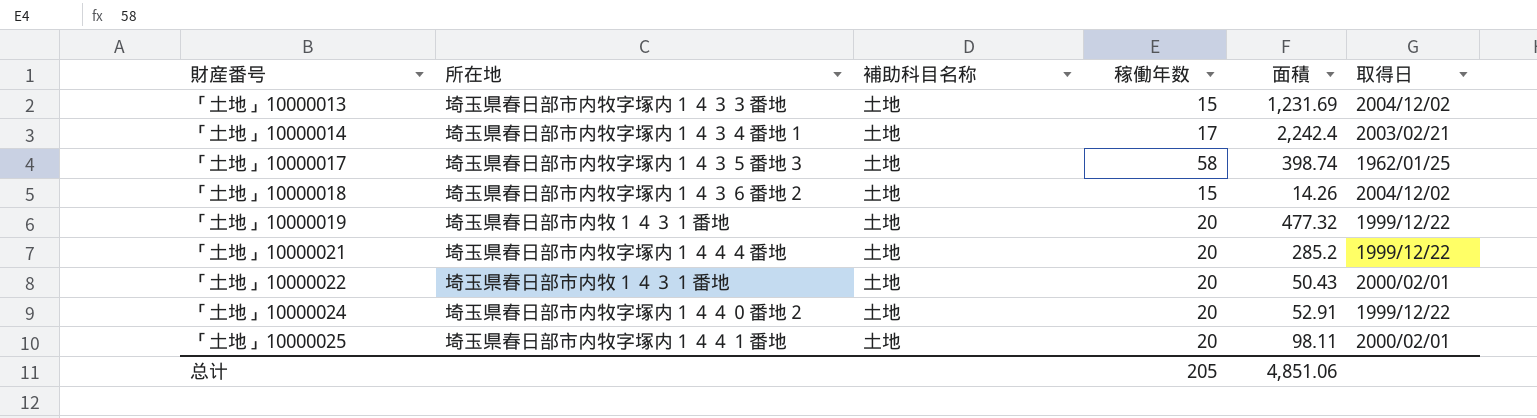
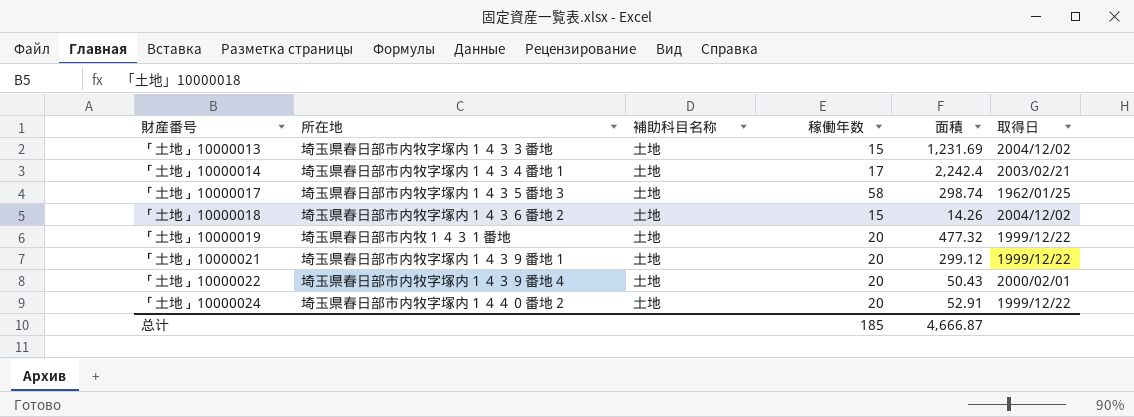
row 「土地」10000025: 埼玉県春日部市内牧字塚内１４４１番地 | 土地 | 20 | 98.11 | 2000/02/01 -> none
「土地」10000017 | 面積: 398.74 -> 298.74
「土地」10000021 | 所在地: 埼玉県春日部市内牧字塚内１４４４番地 -> 埼玉県春日部市内牧字塚内１４３９番地１
「土地」10000021 | 面積: 285.2 -> 299.12
「土地」10000022 | 所在地: 埼玉県春日部市内牧１４３１番地 -> 埼玉県春日部市内牧字塚内１４３９番地４
总计 | 稼働年数: 205 -> 185
总计 | 面積: 4,851.06 -> 4,666.87

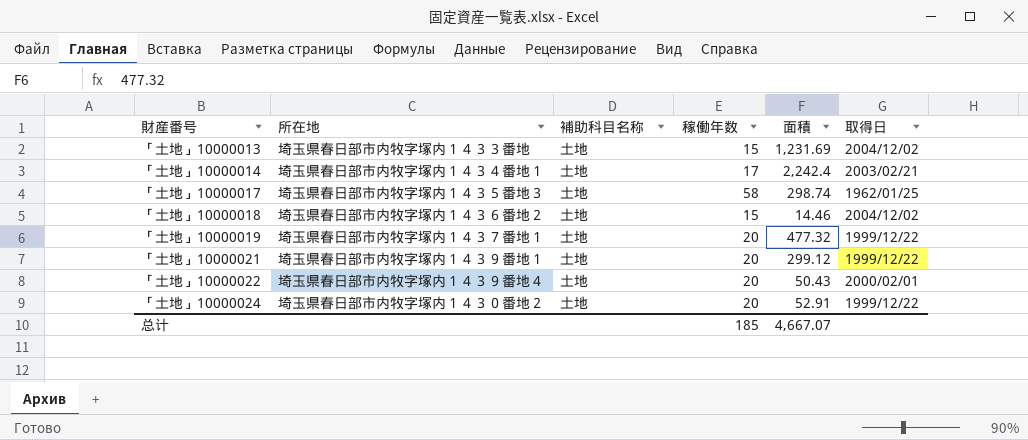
「土地」10000018 | 面積: 14.26 -> 14.46
「土地」10000019 | 所在地: 埼玉県春日部市内牧１４３１番地 -> 埼玉県春日部市内牧字塚内１４３７番地１
「土地」10000024 | 所在地: 埼玉県春日部市内牧字塚内１４４０番地２ -> 埼玉県春日部市内牧字塚内１４３０番地２
总计 | 面積: 4,666.87 -> 4,667.07

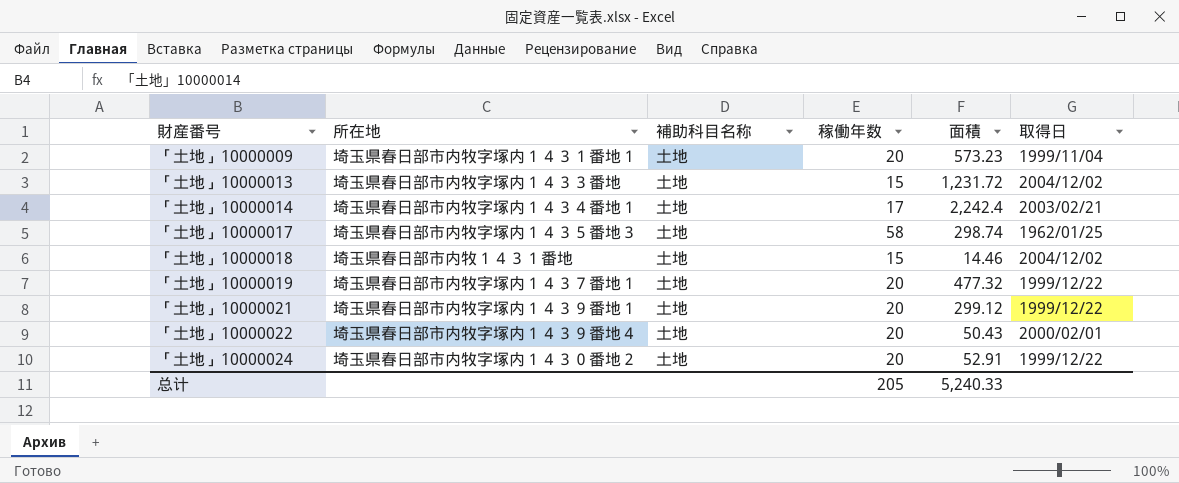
row 「土地」10000009: none -> 埼玉県春日部市内牧字塚内１４３１番地１ | 土地 | 20 | 573.23 | 1999/11/04
「土地」10000013 | 面積: 1,231.69 -> 1,231.72
「土地」10000018 | 所在地: 埼玉県春日部市内牧字塚内１４３６番地２ -> 埼玉県春日部市内牧１４３１番地
总计 | 稼働年数: 185 -> 205
总计 | 面積: 4,667.07 -> 5,240.33

